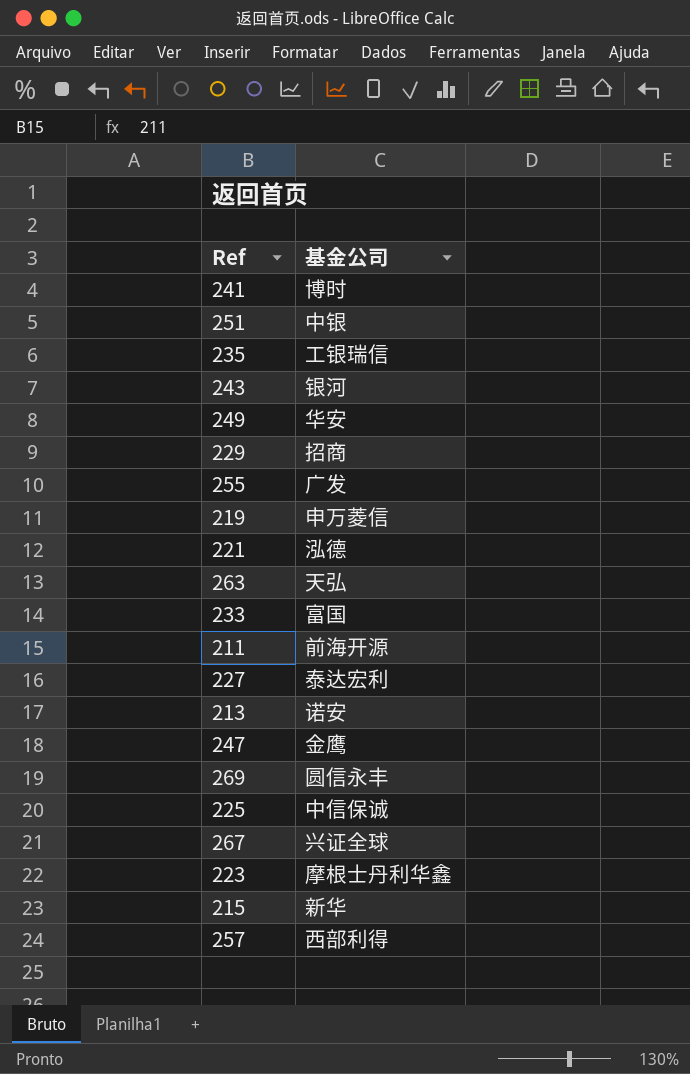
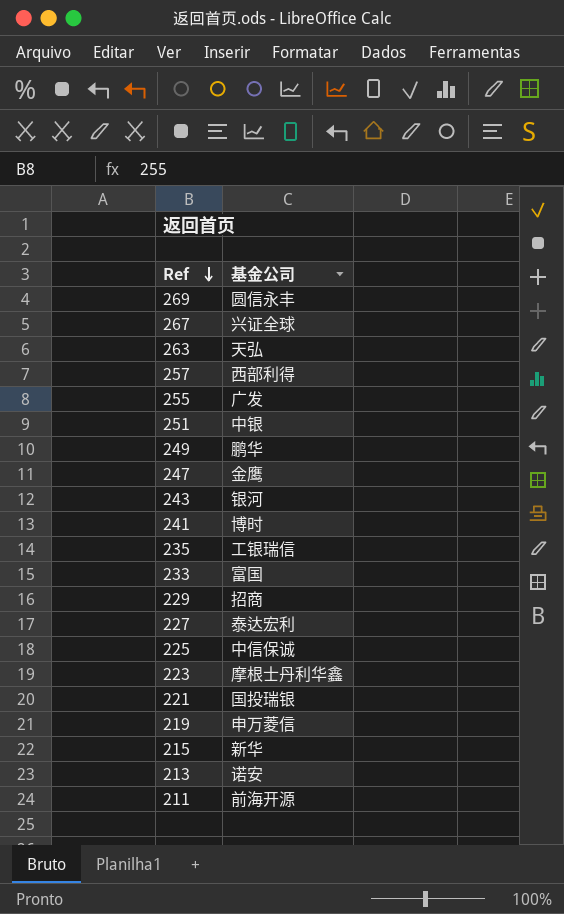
row order: none -> Ref descending
249 | 基金公司: 华安 -> 鹏华
221 | 基金公司: 泓德 -> 国投瑞银

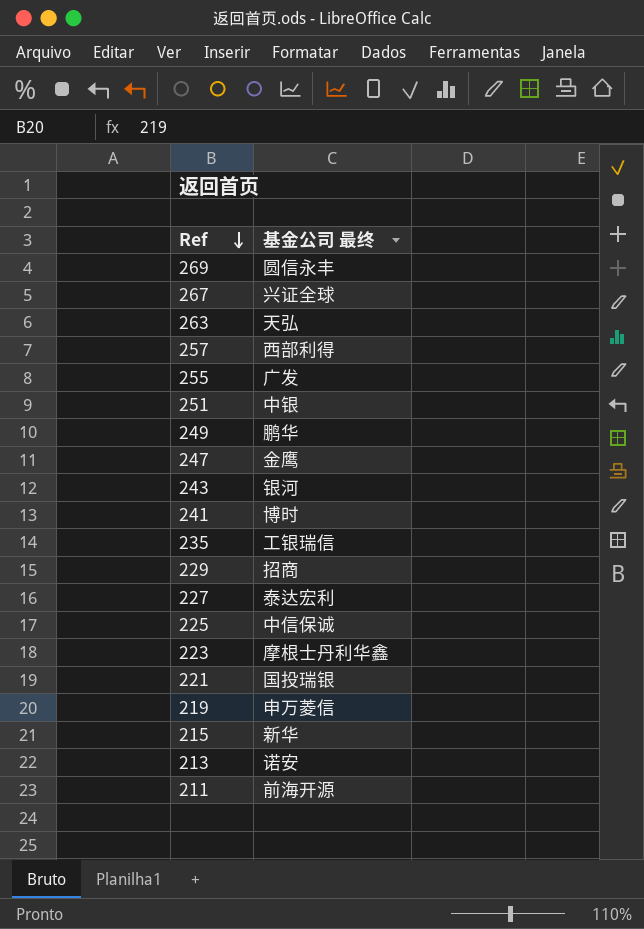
column name: 基金公司 -> 基金公司 最终
row 233: 富国 -> none

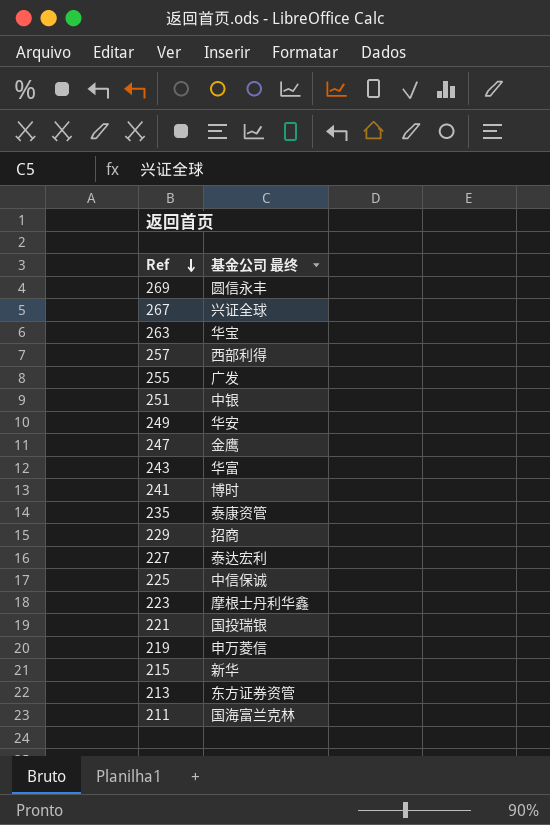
263 | 基金公司 最终: 天弘 -> 华宝
249 | 基金公司 最终: 鹏华 -> 华安
243 | 基金公司 最终: 银河 -> 华富
235 | 基金公司 最终: 工银瑞信 -> 泰康资管
213 | 基金公司 最终: 诺安 -> 东方证券资管
211 | 基金公司 最终: 前海开源 -> 国海富兰克林

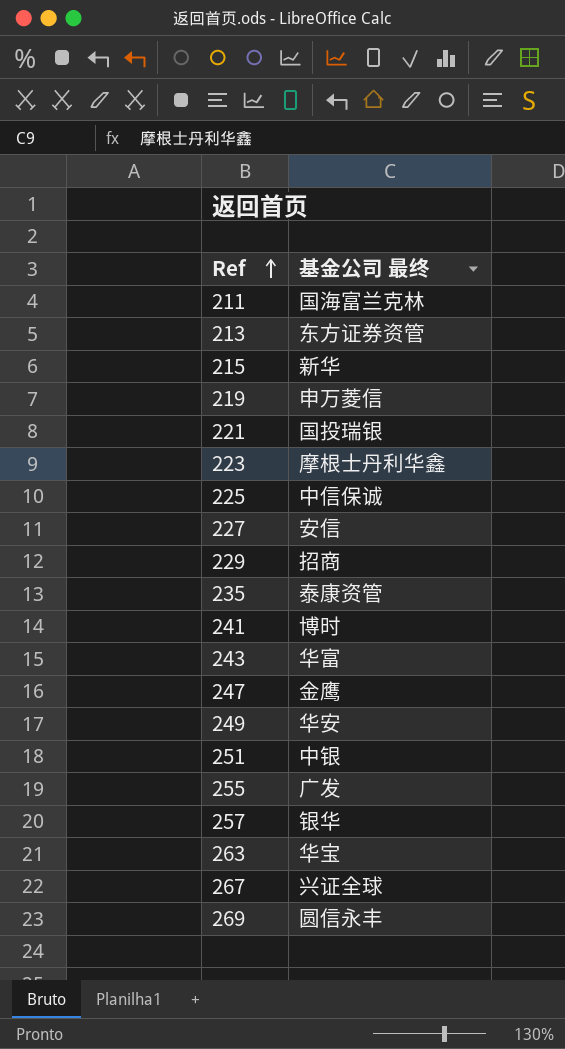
row order: Ref descending -> Ref ascending
227 | 基金公司 最终: 泰达宏利 -> 安信
257 | 基金公司 最终: 西部利得 -> 银华

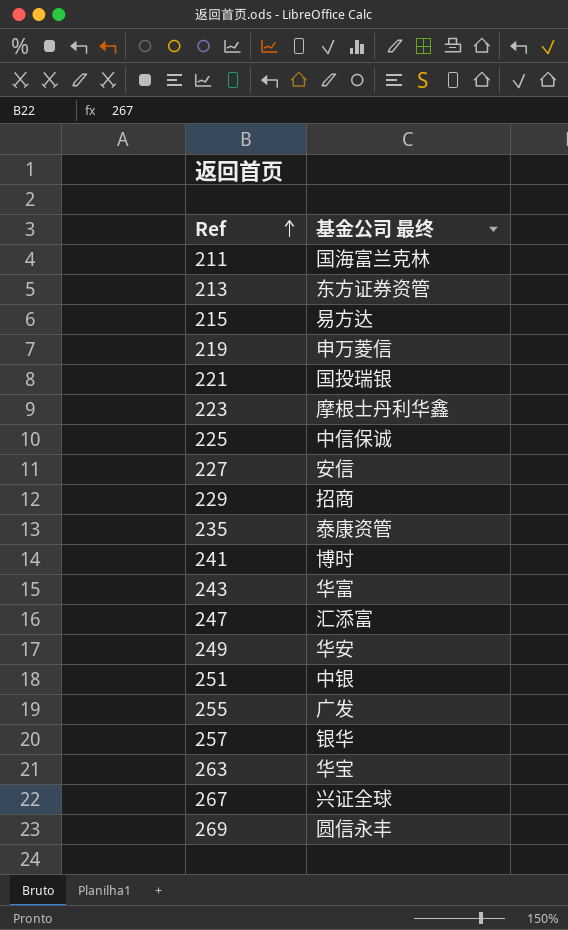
215 | 基金公司 最终: 新华 -> 易方达
247 | 基金公司 最终: 金鹰 -> 汇添富

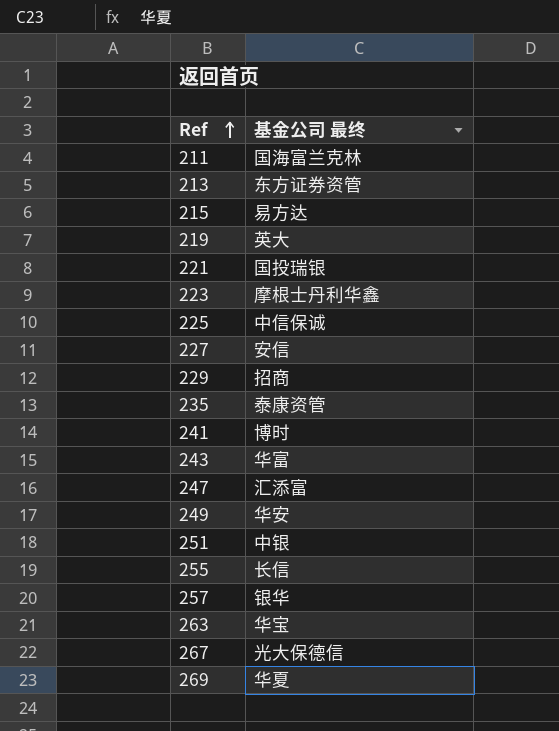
219 | 基金公司 最终: 申万菱信 -> 英大
255 | 基金公司 最终: 广发 -> 长信
267 | 基金公司 最终: 兴证全球 -> 光大保德信
269 | 基金公司 最终: 圆信永丰 -> 华夏

